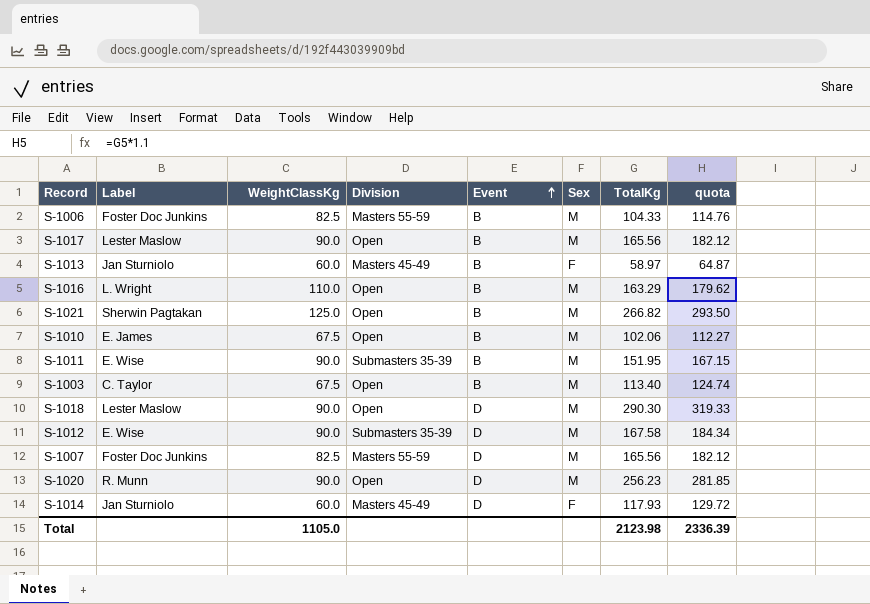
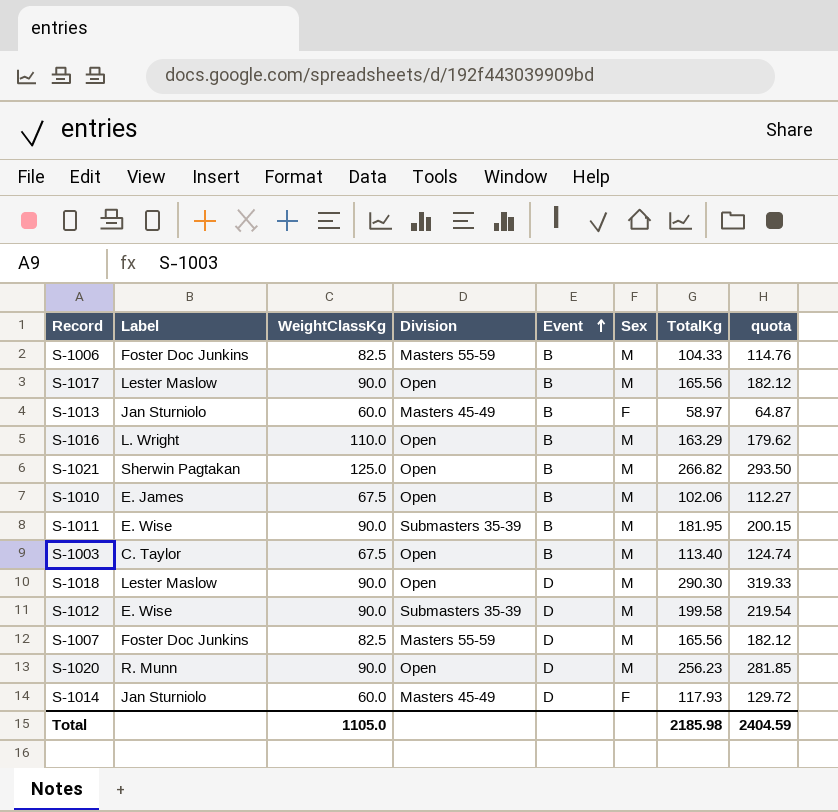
S-1011 | TotalKg: 151.95 -> 181.95
S-1011 | quota: 167.15 -> 200.15
S-1012 | TotalKg: 167.58 -> 199.58
S-1012 | quota: 184.34 -> 219.54
Total | TotalKg: 2123.98 -> 2185.98
Total | quota: 2336.39 -> 2404.59

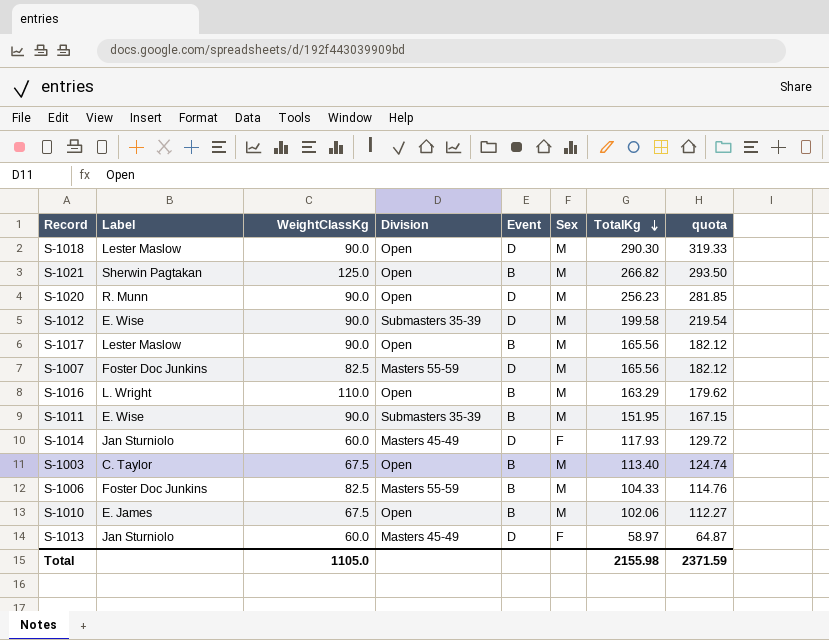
row order: Event ascending -> TotalKg descending
S-1011 | TotalKg: 181.95 -> 151.95
S-1011 | quota: 200.15 -> 167.15
S-1013 | Event: B -> D
Total | TotalKg: 2185.98 -> 2155.98
Total | quota: 2404.59 -> 2371.59

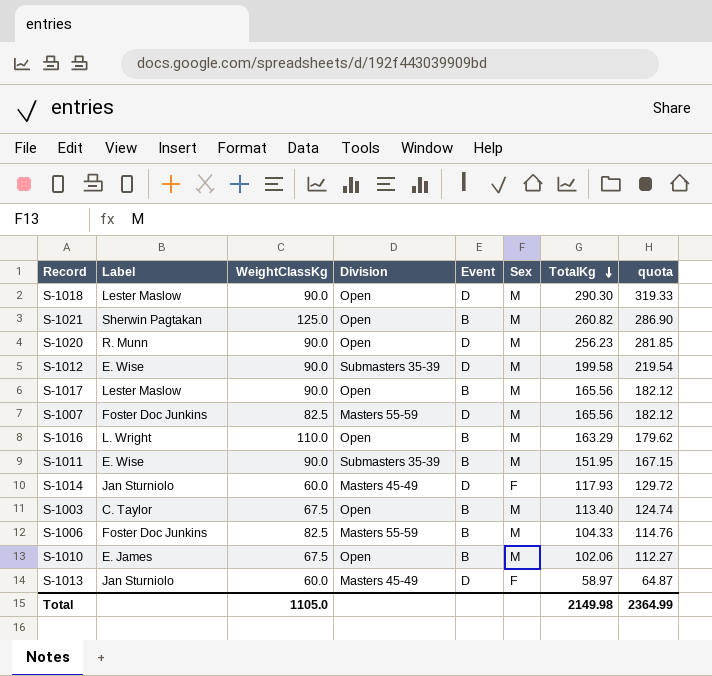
S-1021 | TotalKg: 266.82 -> 260.82
S-1021 | quota: 293.50 -> 286.90
Total | TotalKg: 2155.98 -> 2149.98
Total | quota: 2371.59 -> 2364.99

